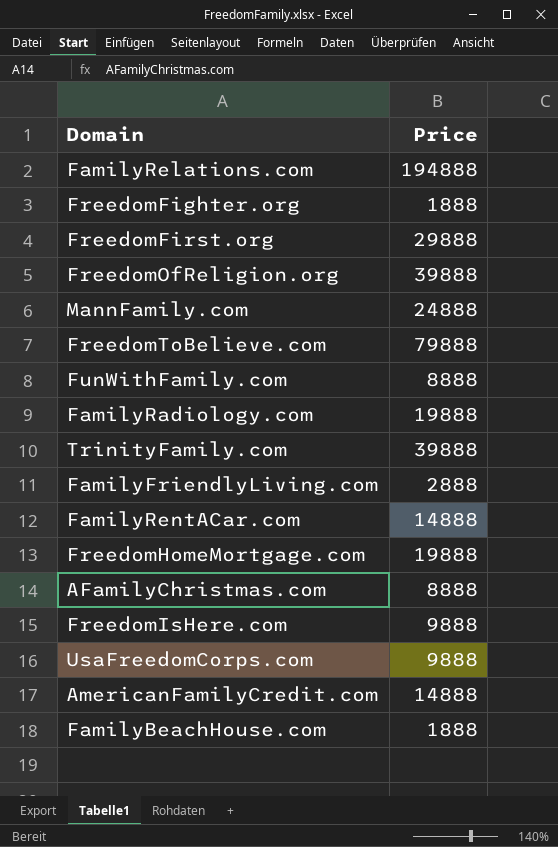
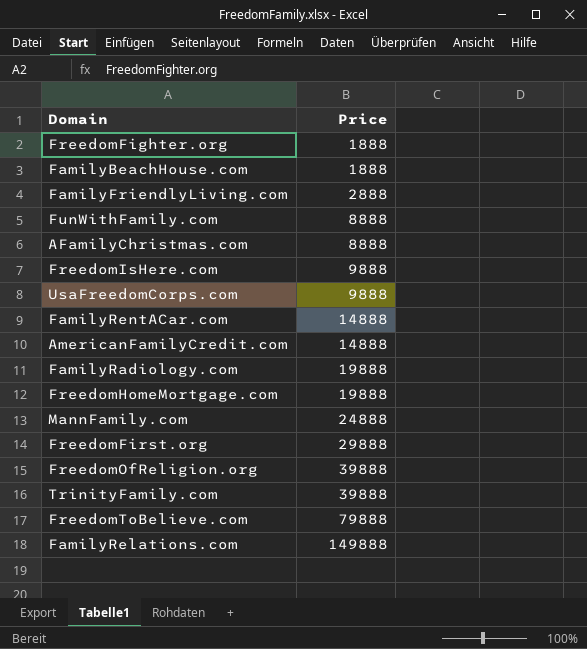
row order: none -> Price ascending
FamilyRelations.com | Price: 194888 -> 149888

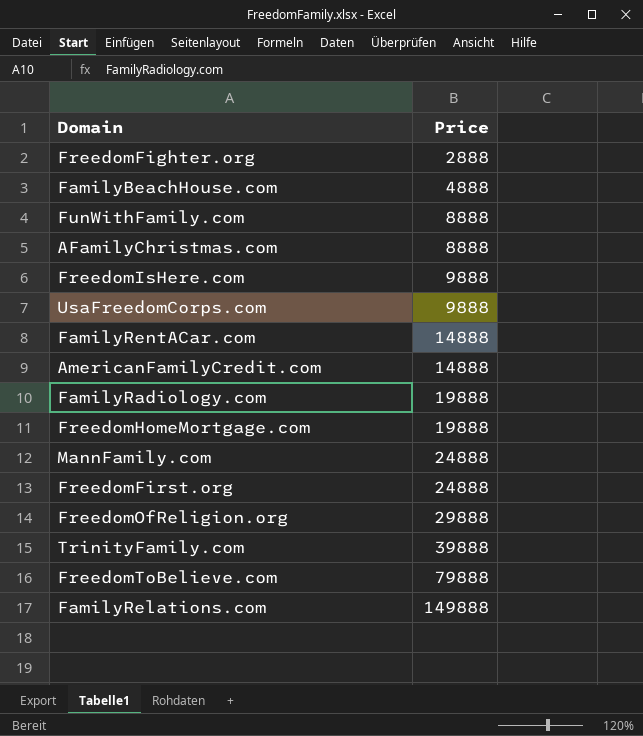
row FamilyFriendlyLiving.com: 2888 -> none
FreedomFighter.org | Price: 1888 -> 2888
FamilyBeachHouse.com | Price: 1888 -> 4888
FreedomFirst.org | Price: 29888 -> 24888
FreedomOfReligion.org | Price: 39888 -> 29888

